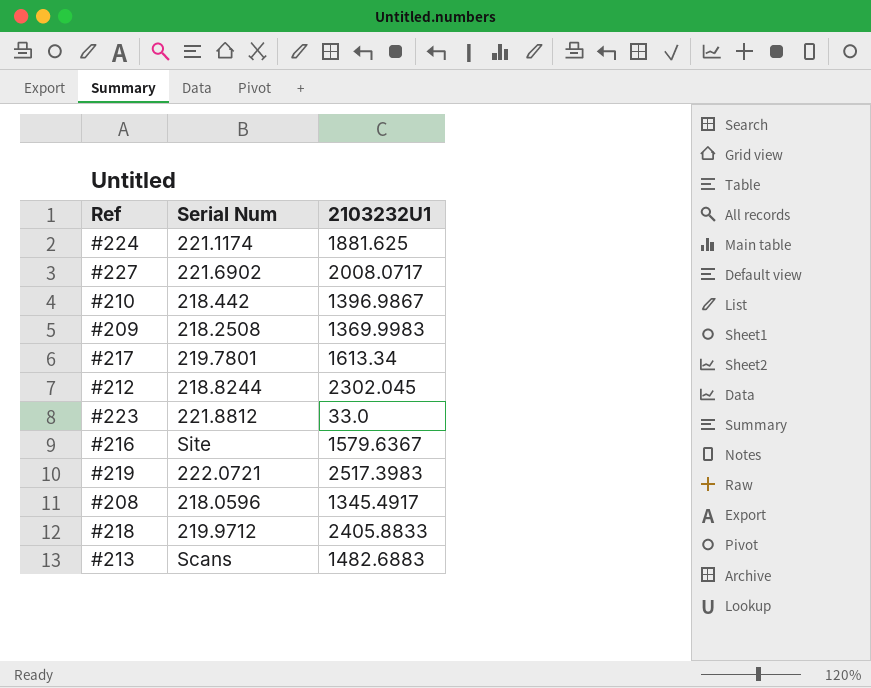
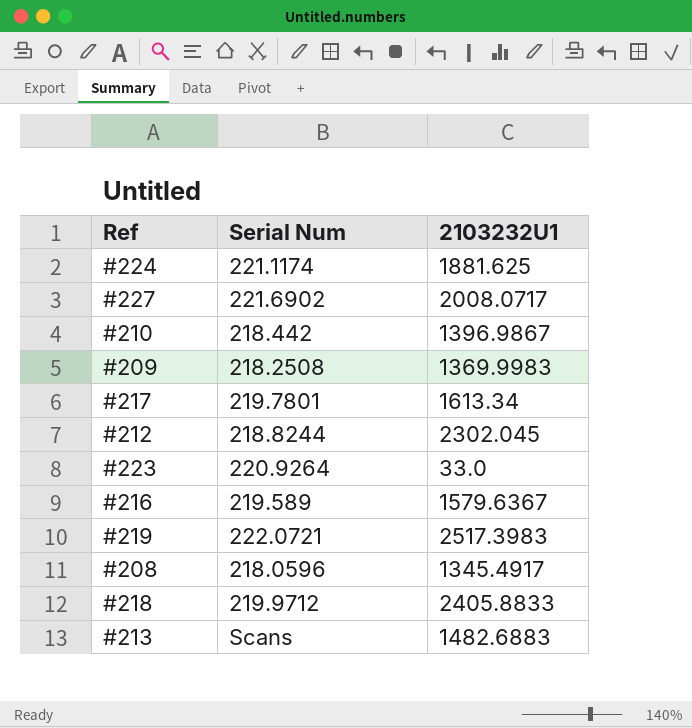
#223 | Serial Num: 221.8812 -> 220.9264
#216 | Serial Num: Site -> 219.589

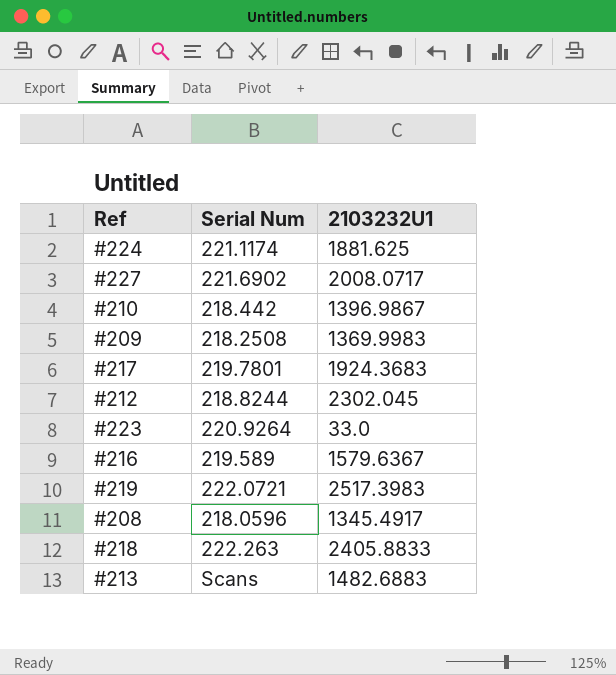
#217 | 2103232U1: 1613.34 -> 1924.3683
#218 | Serial Num: 219.9712 -> 222.263

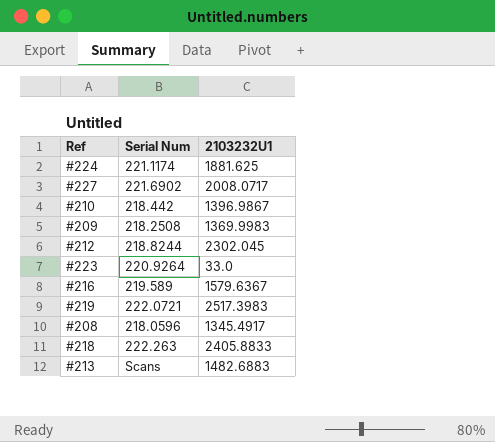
row #217: 219.7801 | 1924.3683 -> none

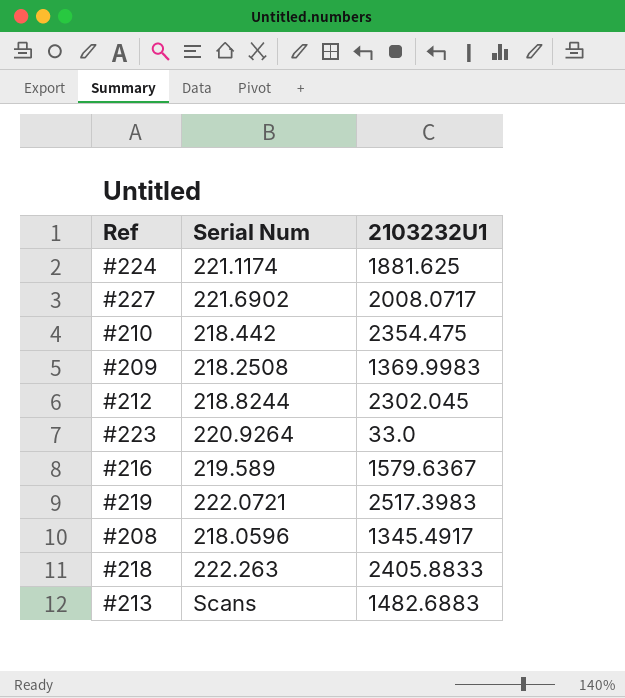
#210 | 2103232U1: 1396.9867 -> 2354.475

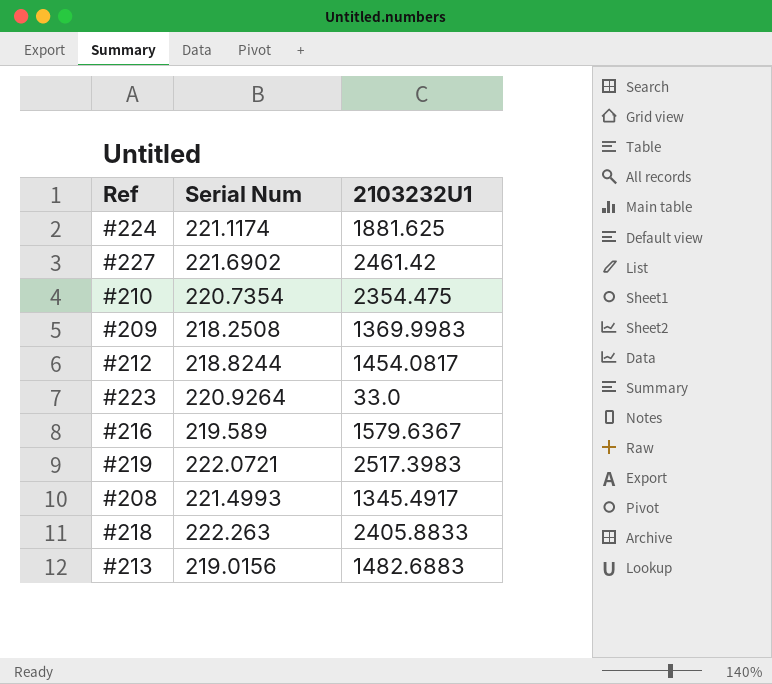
#227 | 2103232U1: 2008.0717 -> 2461.42
#210 | Serial Num: 218.442 -> 220.7354
#212 | 2103232U1: 2302.045 -> 1454.0817
#208 | Serial Num: 218.0596 -> 221.4993
#213 | Serial Num: Scans -> 219.0156

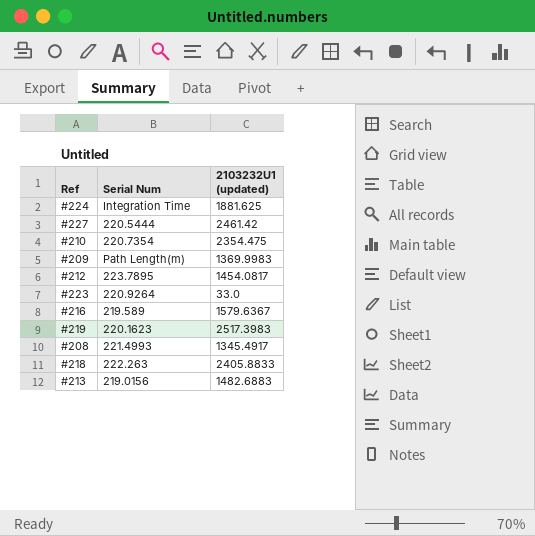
column name: 2103232U1 -> 2103232U1 (updated)
#224 | Serial Num: 221.1174 -> Integration Time
#227 | Serial Num: 221.6902 -> 220.5444
#209 | Serial Num: 218.2508 -> Path Length(m)
#212 | Serial Num: 218.8244 -> 223.7895
#219 | Serial Num: 222.0721 -> 220.1623

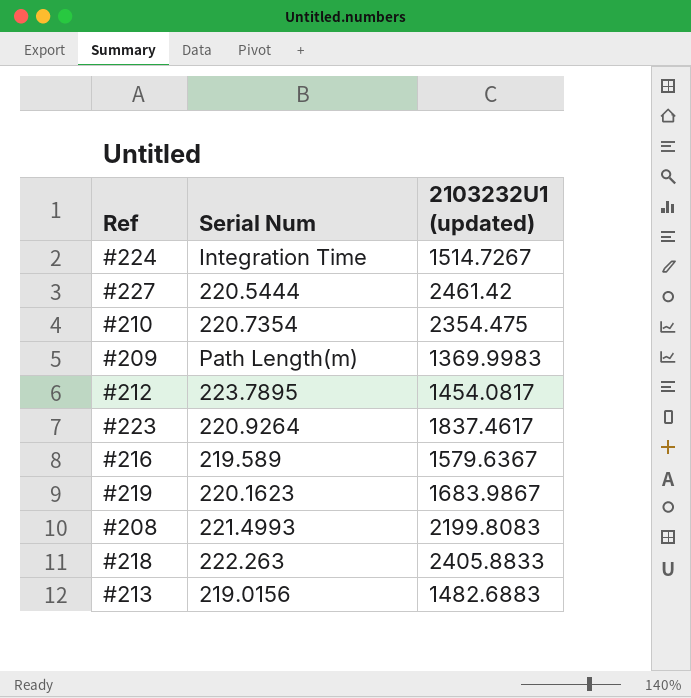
#224 | 2103232U1 (updated): 1881.625 -> 1514.7267
#223 | 2103232U1 (updated): 33.0 -> 1837.4617
#219 | 2103232U1 (updated): 2517.3983 -> 1683.9867
#208 | 2103232U1 (updated): 1345.4917 -> 2199.8083

